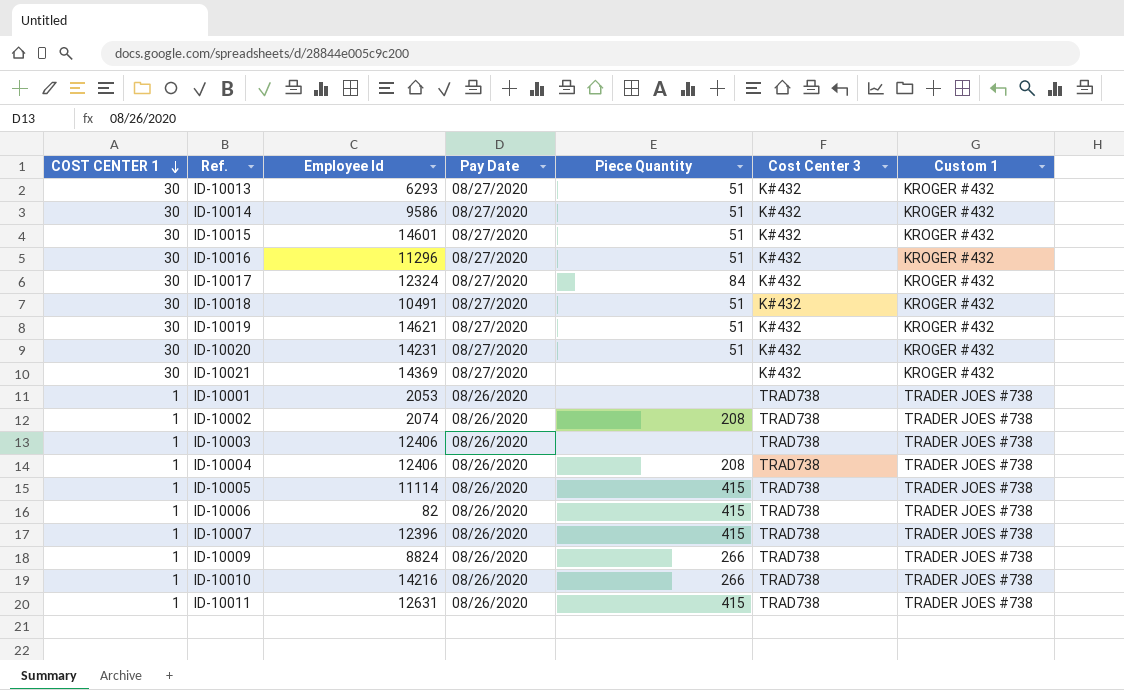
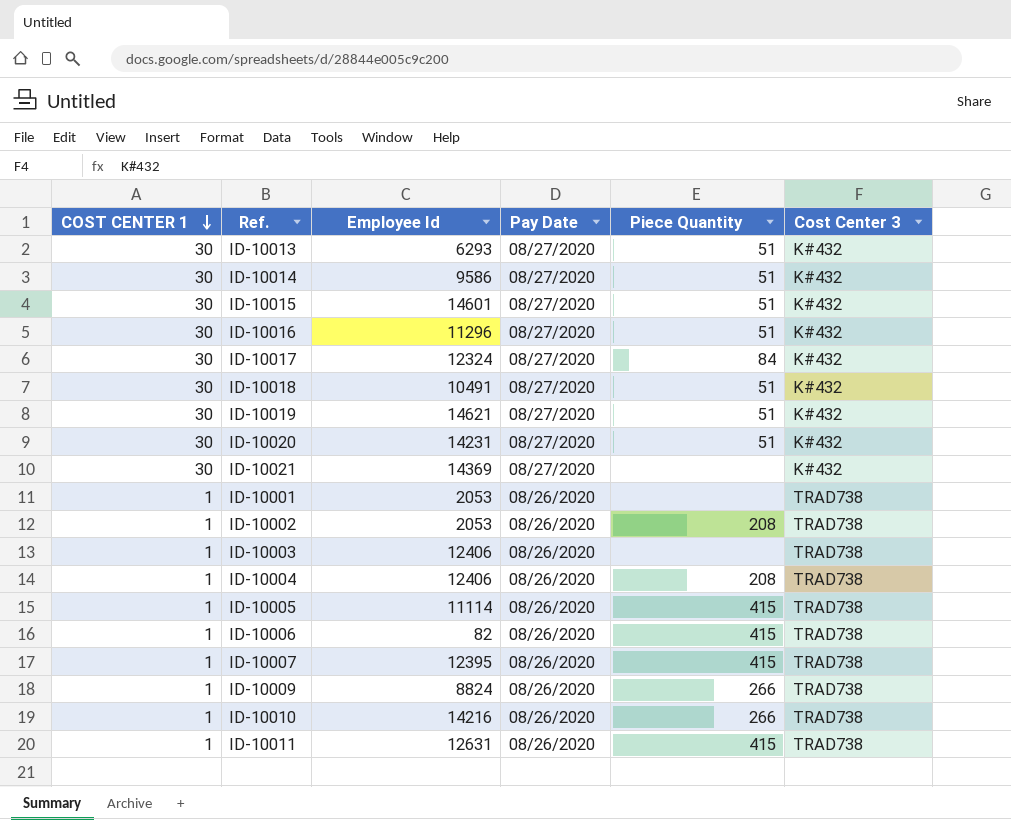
column Custom 1 | position: 7 -> none
ID-10002 | Employee Id: 2074 -> 2053
ID-10007 | Employee Id: 12396 -> 12395

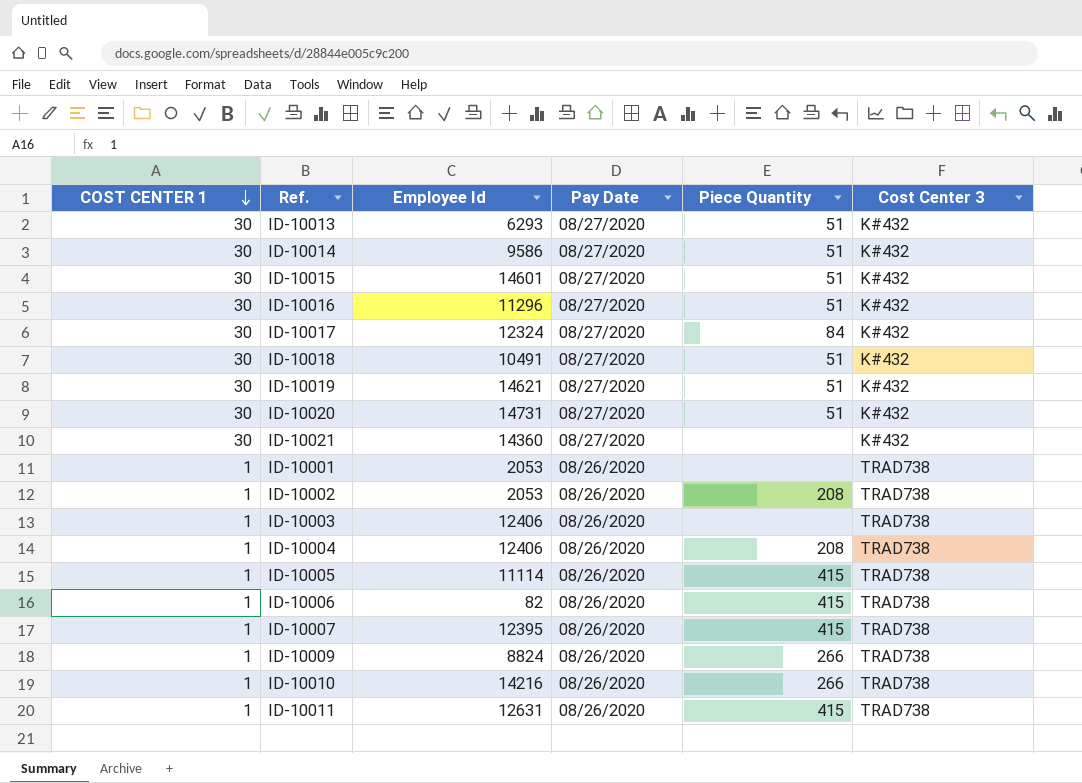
ID-10020 | Employee Id: 14231 -> 14731
ID-10021 | Employee Id: 14369 -> 14360

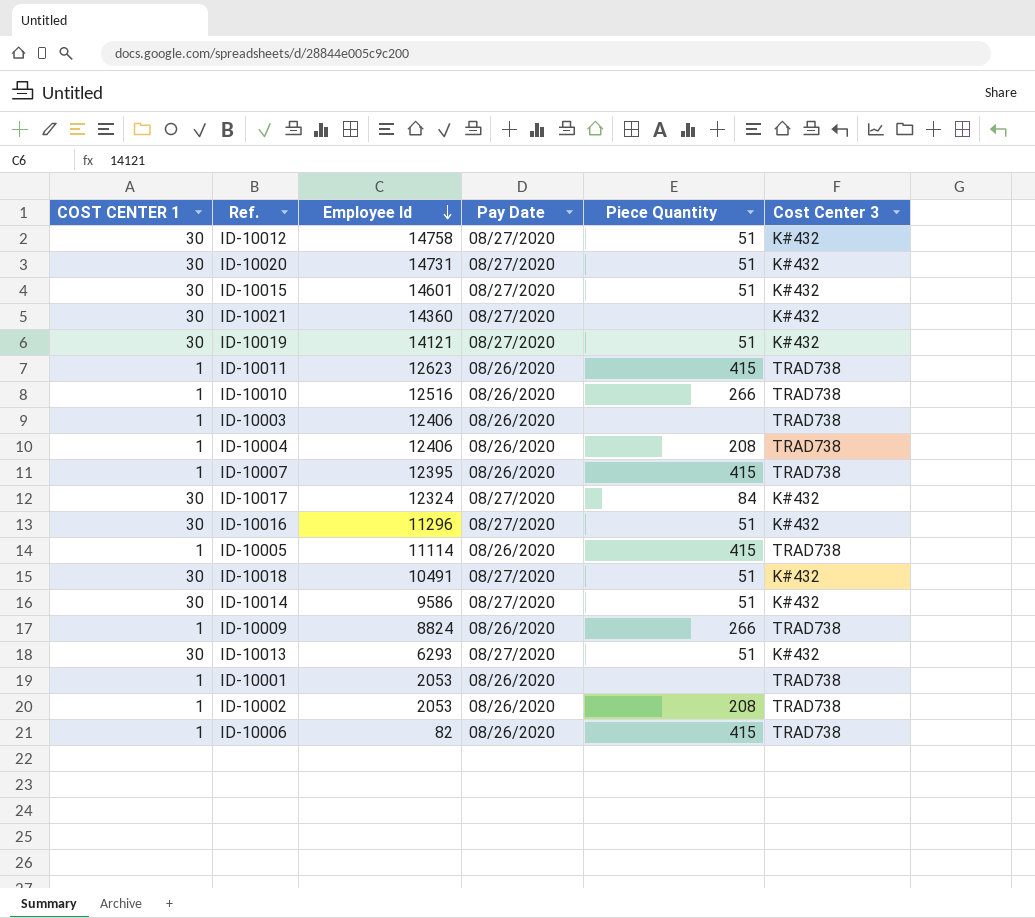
row order: COST CENTER 1 descending -> Employee Id descending
row ID-10012: none -> 30 | 14758 | 08/27/2020 | 51 | K#432
ID-10019 | Employee Id: 14621 -> 14121
ID-10011 | Employee Id: 12631 -> 12623
ID-10010 | Employee Id: 14216 -> 12516

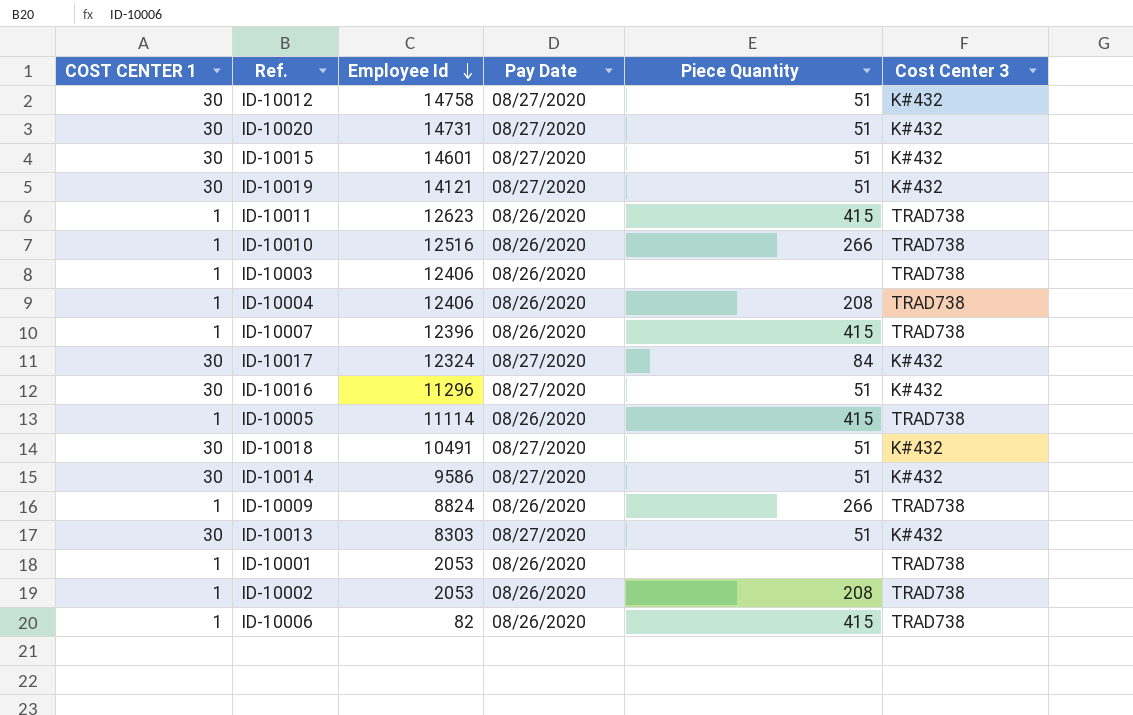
row ID-10021: 30 | 14360 | 08/27/2020 | none | K#432 -> none
ID-10007 | Employee Id: 12395 -> 12396
ID-10013 | Employee Id: 6293 -> 8303

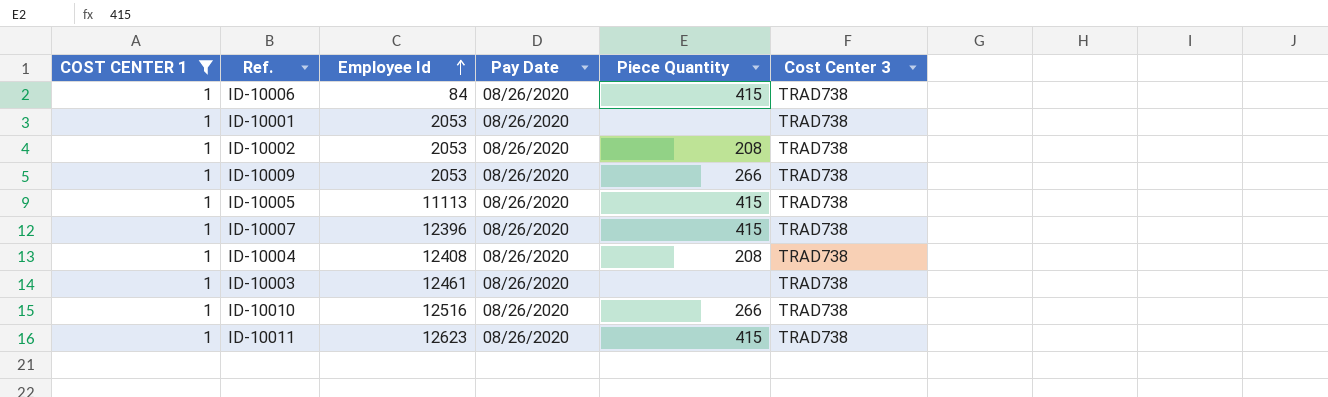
filter: none -> COST CENTER 1 = 1
row order: Employee Id descending -> Employee Id ascending
ID-10006 | Employee Id: 82 -> 84
ID-10009 | Employee Id: 8824 -> 2053
ID-10005 | Employee Id: 11114 -> 11113
ID-10004 | Employee Id: 12406 -> 12408
ID-10003 | Employee Id: 12406 -> 12461

